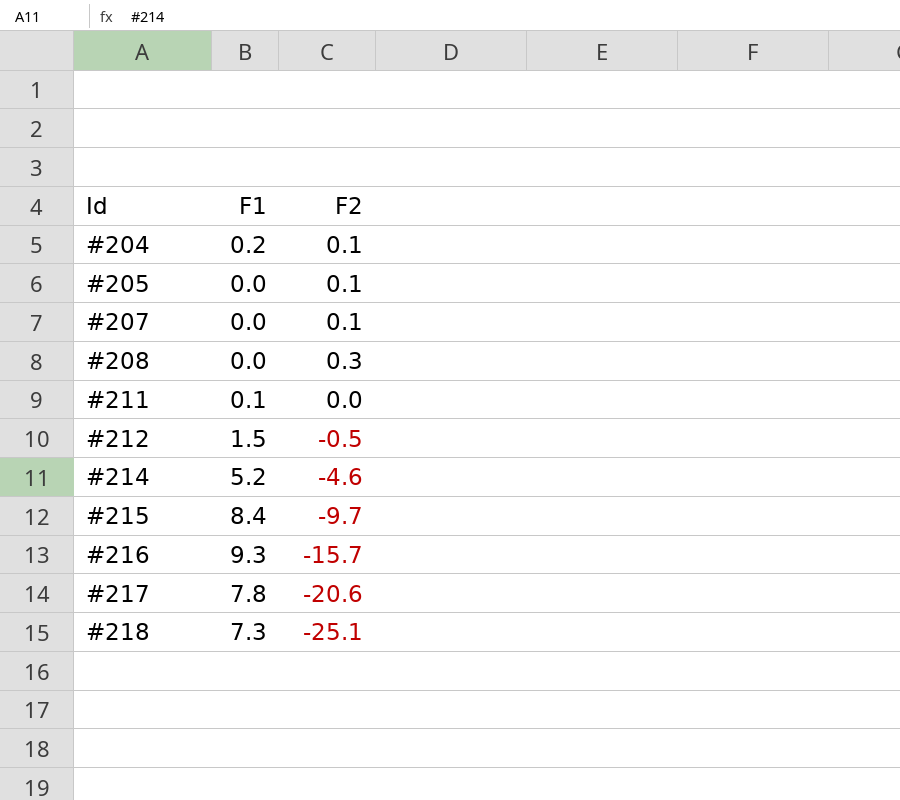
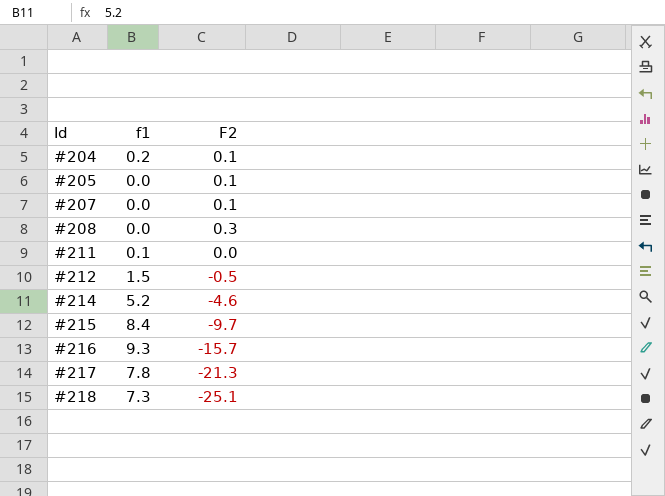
column name: F1 -> f1
#217 | F2: -20.6 -> -21.3

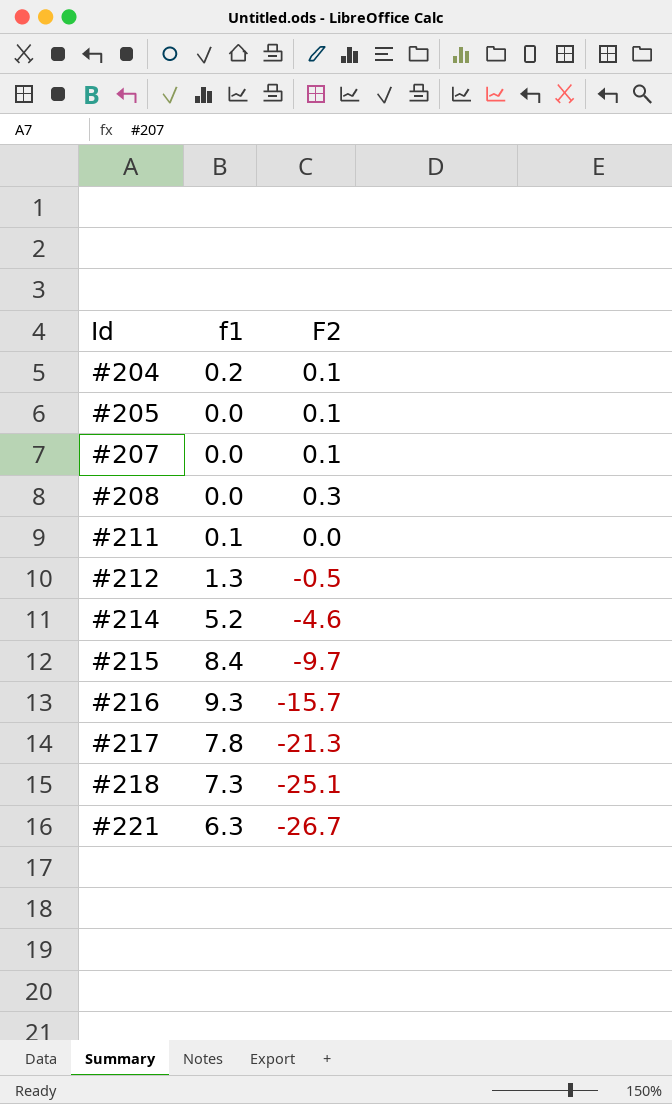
#212 | f1: 1.5 -> 1.3
row #221: none -> 6.3 | -26.7

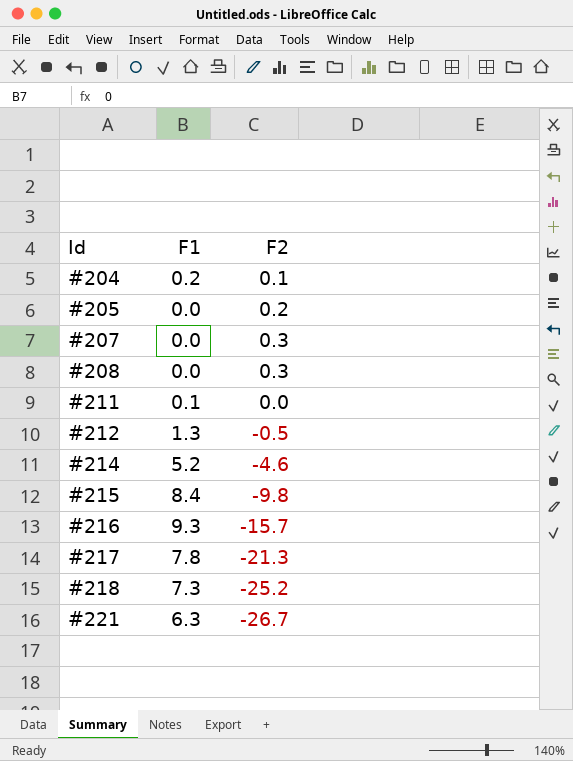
column name: f1 -> F1
#205 | F2: 0.1 -> 0.2
#207 | F2: 0.1 -> 0.3
#215 | F2: -9.7 -> -9.8
#218 | F2: -25.1 -> -25.2

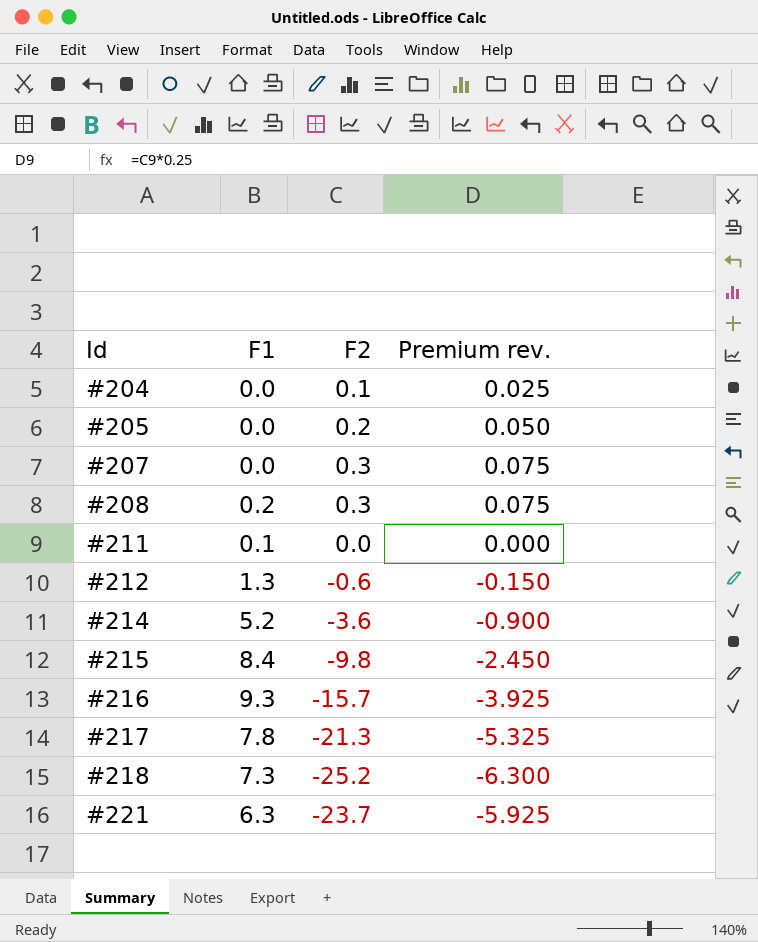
column Premium rev. | formula: none -> [F2] * 0.25
#204 | F1: 0.2 -> 0.0
#208 | F1: 0.0 -> 0.2
#212 | F2: -0.5 -> -0.6
#214 | F2: -4.6 -> -3.6
#221 | F2: -26.7 -> -23.7

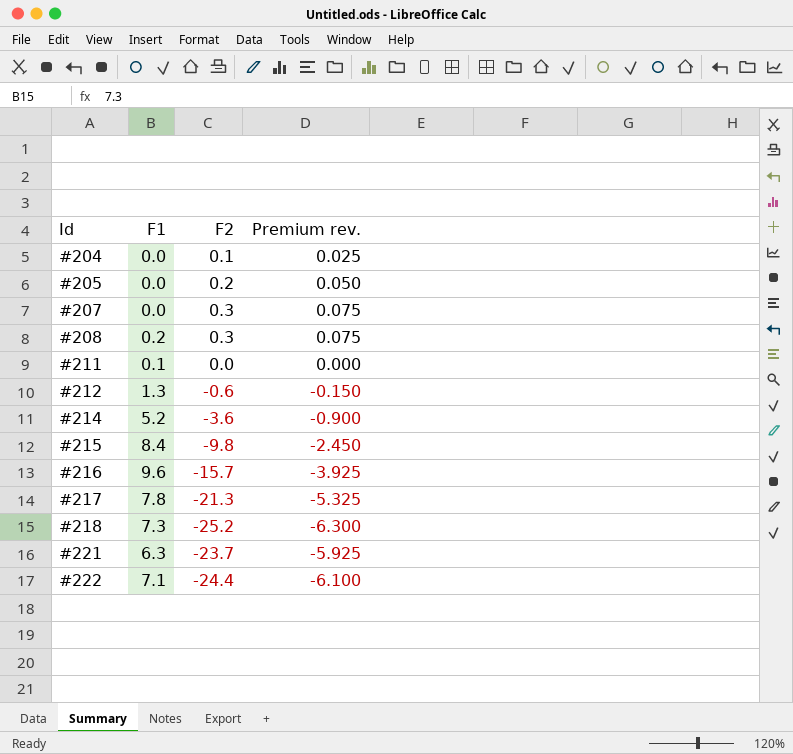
#216 | F1: 9.3 -> 9.6
row #222: none -> 7.1 | -24.4 | -6.100

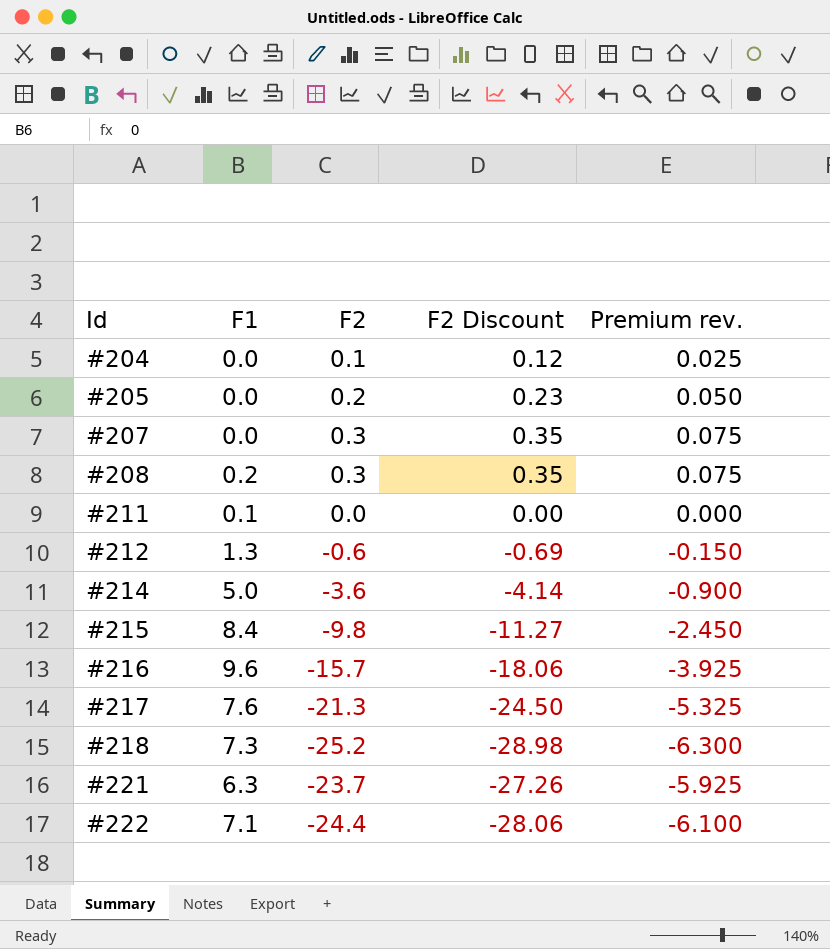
column F2 Discount | formula: none -> [F2] * 1.15
#214 | F1: 5.2 -> 5.0
#217 | F1: 7.8 -> 7.6

